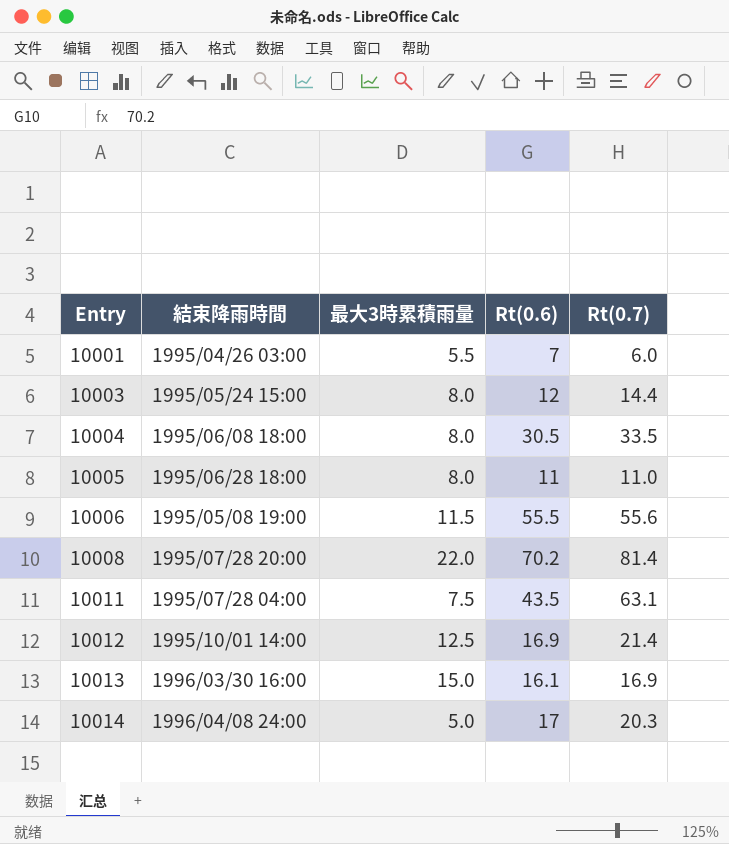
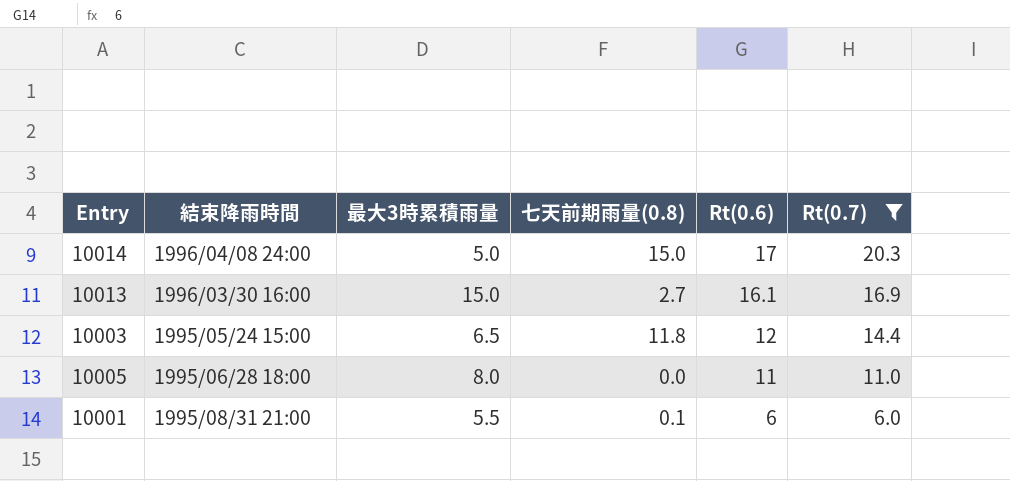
filter: none -> Rt(0.7) <= 20.3
row order: Entry ascending -> Rt(0.6) descending
column 七天前期雨量(0.8) | position: none -> 4
10003 | 最大3時累積雨量: 8.0 -> 6.5
10001 | 結束降雨時間: 1995/04/26 03:00 -> 1995/08/31 21:00
10001 | Rt(0.6): 7 -> 6

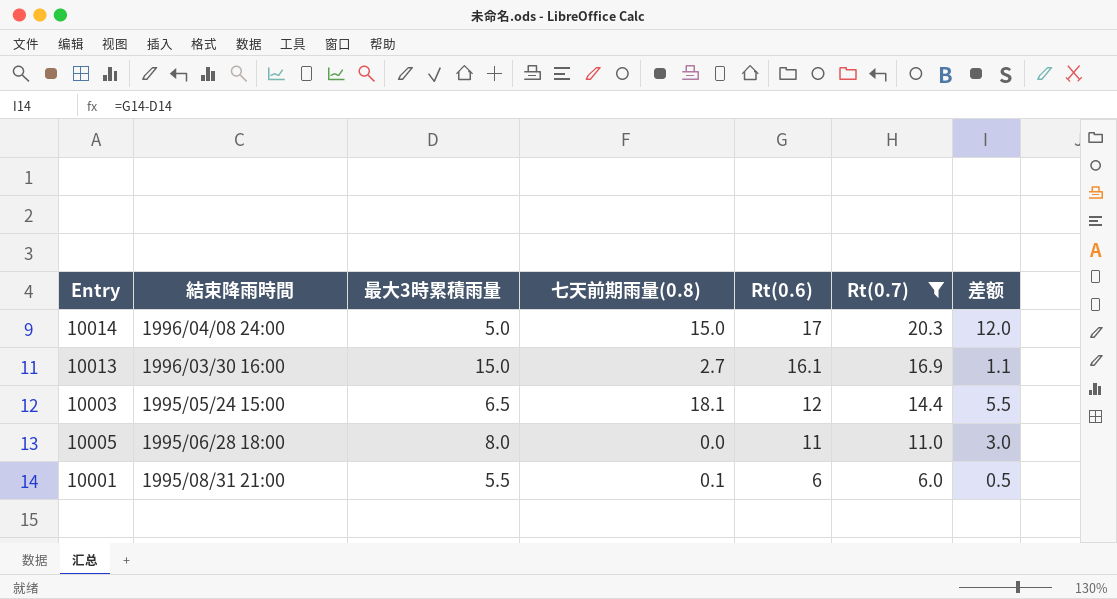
column 差额 | formula: none -> [Rt(0.6)] - [最大3時累積雨量]
10003 | 七天前期雨量(0.8): 11.8 -> 18.1

